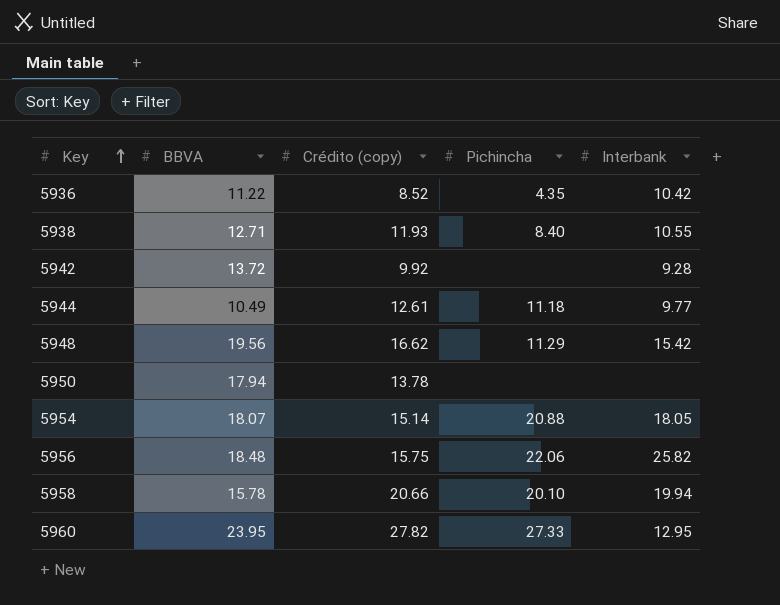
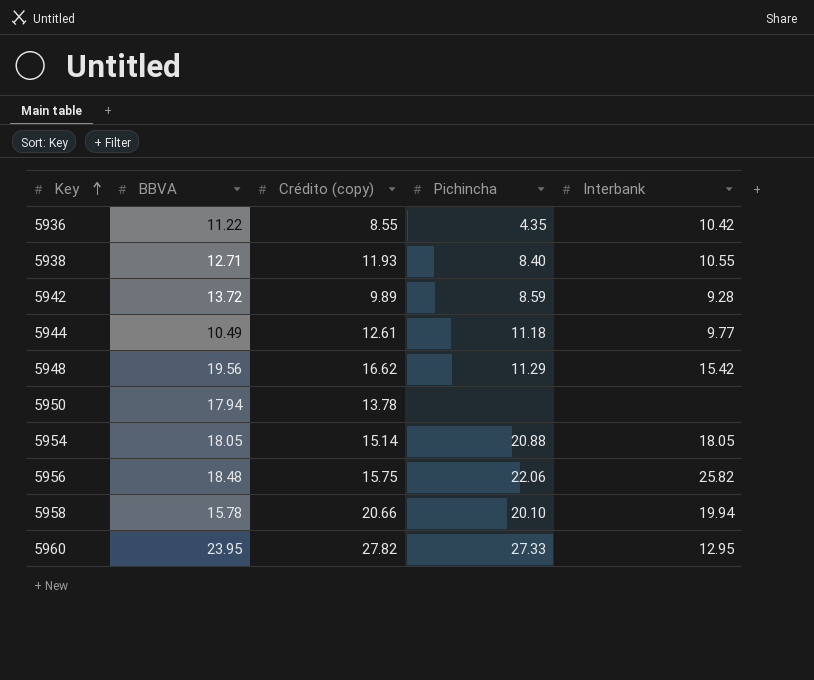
5936 | Crédito (copy): 8.52 -> 8.55
5942 | Crédito (copy): 9.92 -> 9.89
5942 | Pichincha: none -> 8.59
5954 | BBVA: 18.07 -> 18.05

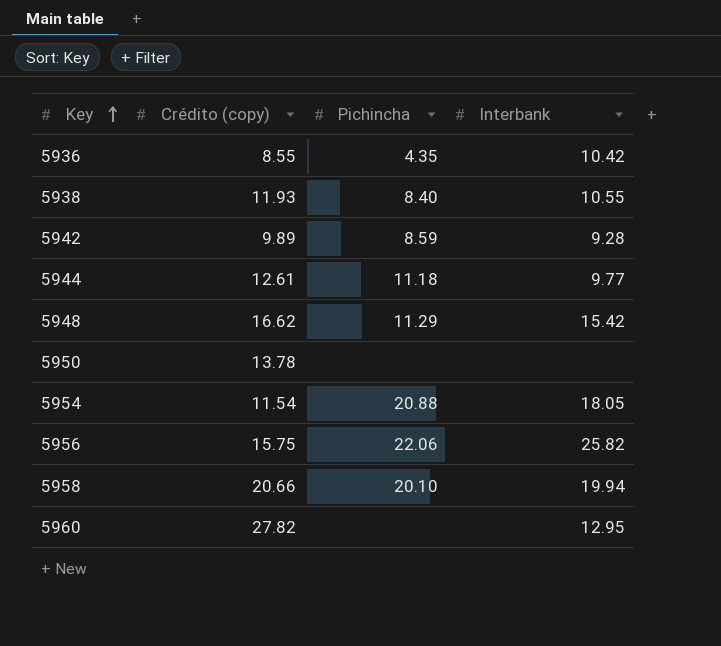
column BBVA | position: 2 -> none
5954 | Crédito (copy): 15.14 -> 11.54
5960 | Pichincha: 27.33 -> none

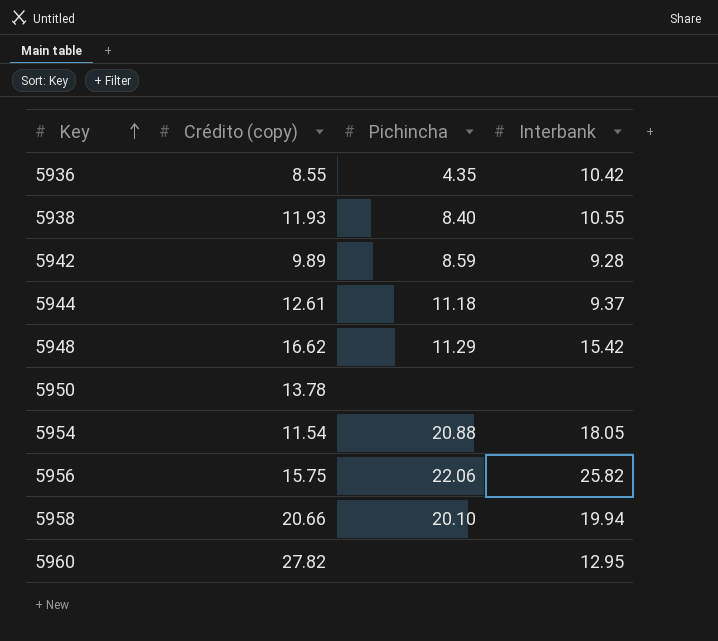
5944 | Interbank: 9.77 -> 9.37

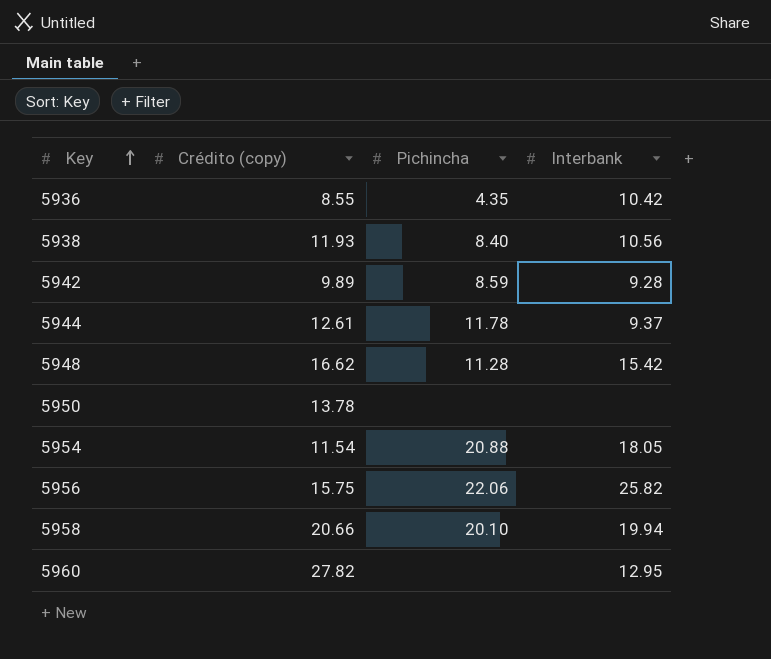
5938 | Interbank: 10.55 -> 10.56
5944 | Pichincha: 11.18 -> 11.78
5948 | Pichincha: 11.29 -> 11.28

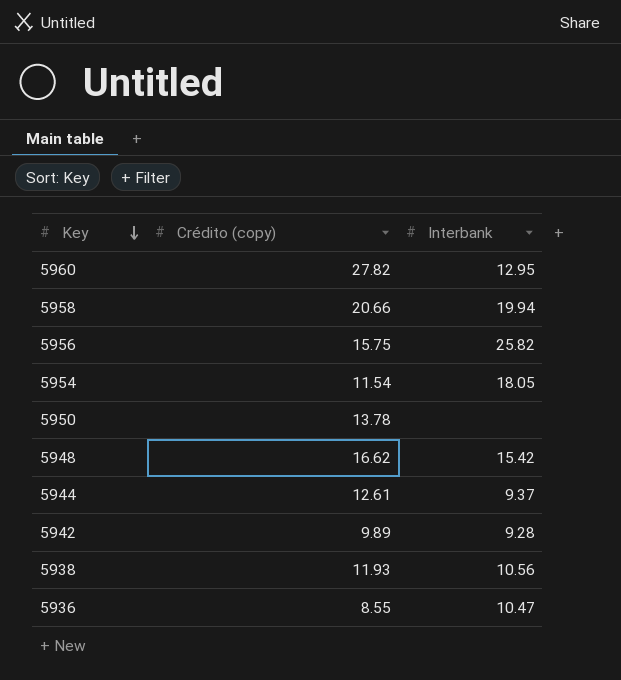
row order: Key ascending -> Key descending
column Pichincha | position: 3 -> none
5936 | Interbank: 10.42 -> 10.47

